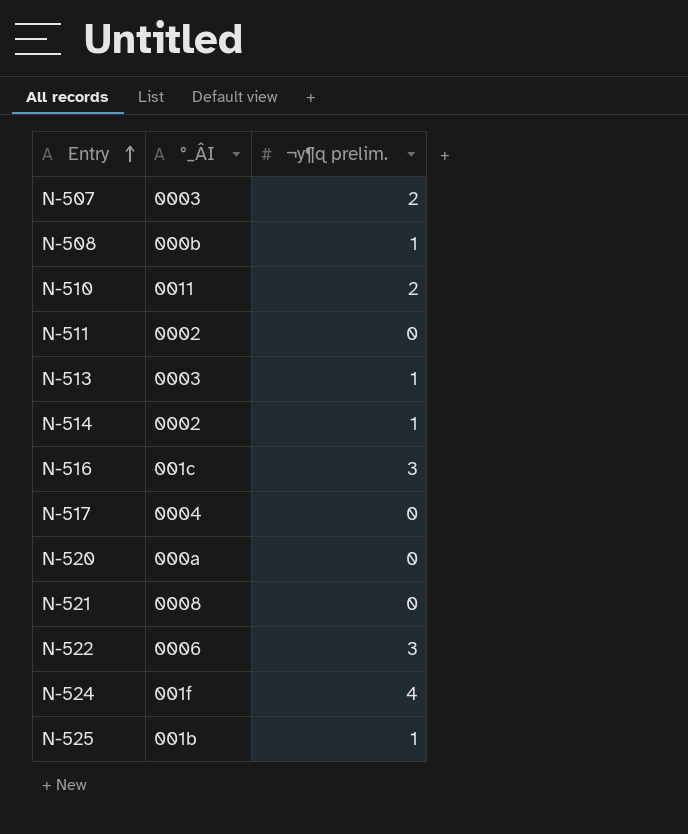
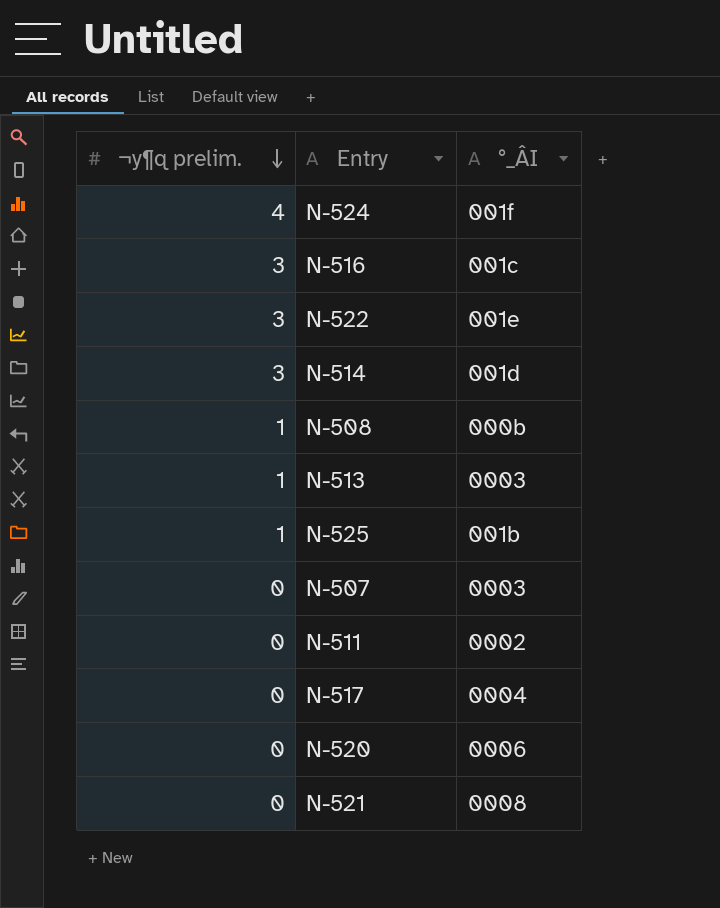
row order: Entry ascending -> ¬y¶q prelim. descending
column ¬y¶q prelim. | position: 3 -> 1
row N-510: 0011 | 2 -> none
N-522 | °_ÂI: 0006 -> 001e
N-514 | ¬y¶q prelim.: 1 -> 3
N-514 | °_ÂI: 0002 -> 001d
N-507 | ¬y¶q prelim.: 2 -> 0
N-520 | °_ÂI: 000a -> 0006

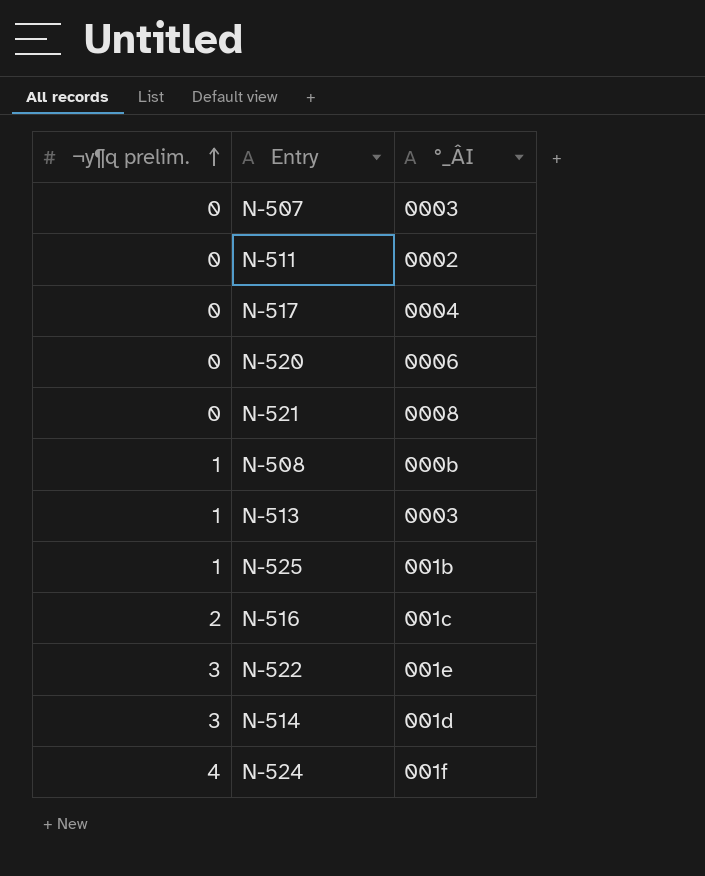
row order: ¬y¶q prelim. descending -> ¬y¶q prelim. ascending
N-516 | ¬y¶q prelim.: 3 -> 2

